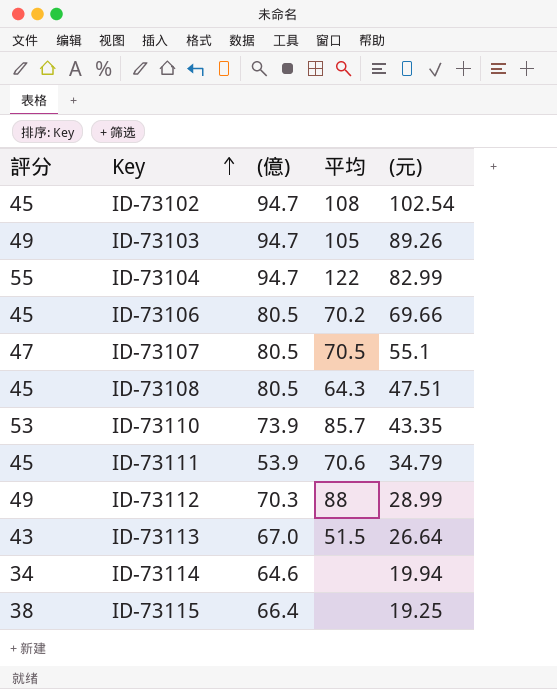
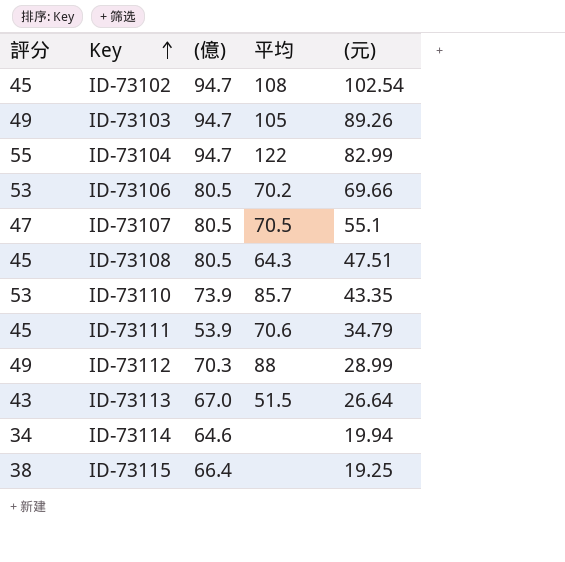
ID-73106 | 評分: 45 -> 53

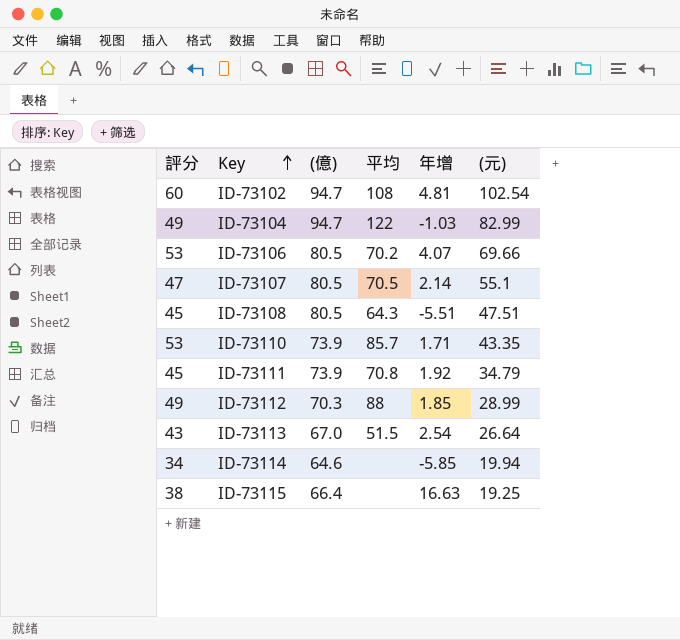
column 年增 | position: none -> 5
row ID-73103: 49 | 94.7 | 105 | 89.26 -> none
ID-73102 | 評分: 45 -> 60
ID-73104 | 評分: 55 -> 49
ID-73111 | (億): 53.9 -> 73.9
ID-73111 | 平均: 70.6 -> 70.8

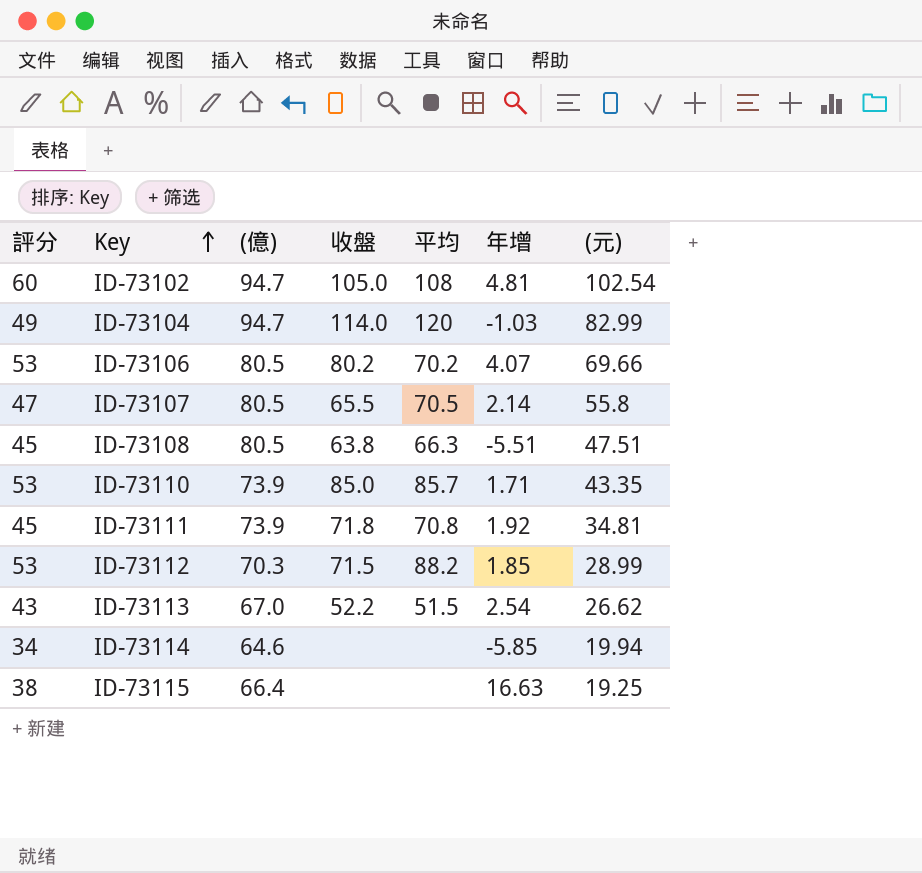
column 收盤 | position: none -> 4
ID-73104 | 平均: 122 -> 120
ID-73107 | (元): 55.1 -> 55.8
ID-73108 | 平均: 64.3 -> 66.3
ID-73111 | (元): 34.79 -> 34.81
ID-73112 | 評分: 49 -> 53
ID-73112 | 平均: 88 -> 88.2
ID-73113 | (元): 26.64 -> 26.62

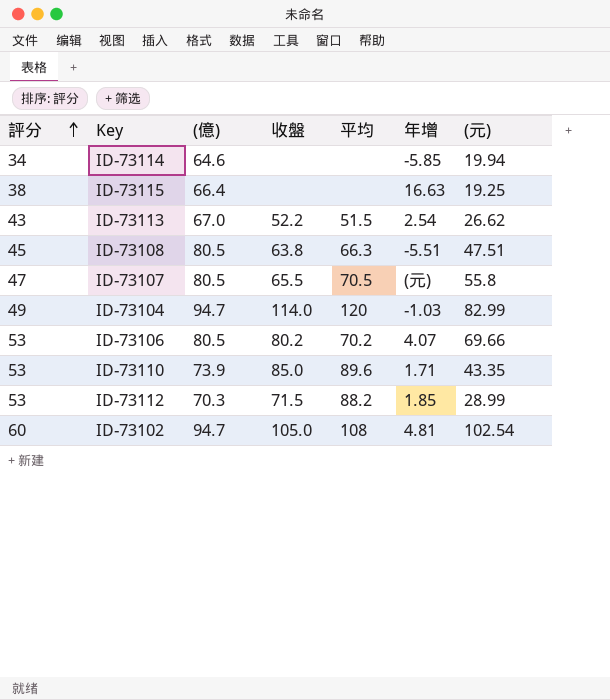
row order: Key ascending -> 評分 ascending
row ID-73111: 45 | 73.9 | 71.8 | 70.8 | 1.92 | 34.81 -> none
ID-73107 | 年增: 2.14 -> (元)
ID-73110 | 平均: 85.7 -> 89.6

